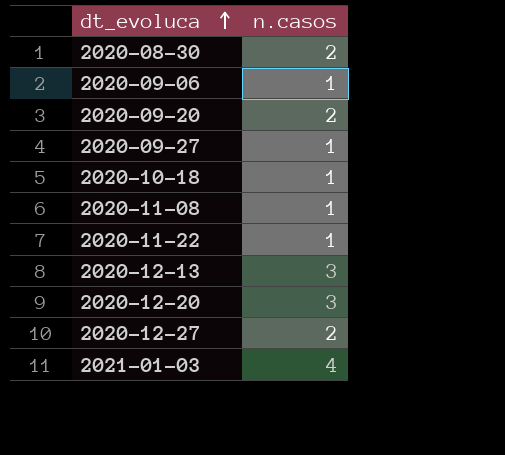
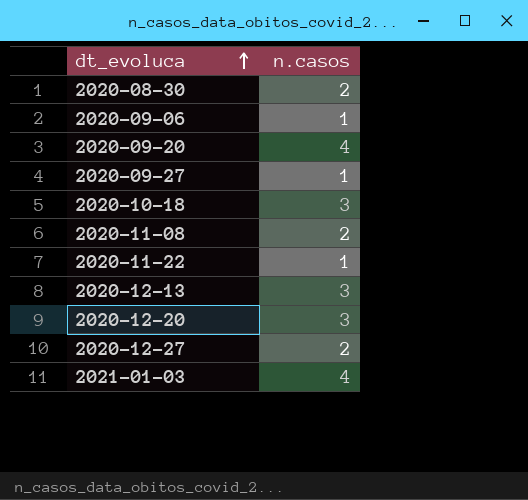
2020-09-20 | n.casos: 2 -> 4
2020-10-18 | n.casos: 1 -> 3
2020-11-08 | n.casos: 1 -> 2

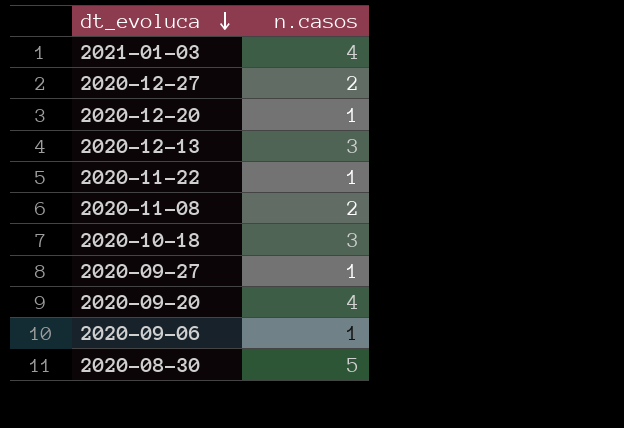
row order: dt_evoluca ascending -> dt_evoluca descending
2020-12-20 | n.casos: 3 -> 1
2020-08-30 | n.casos: 2 -> 5

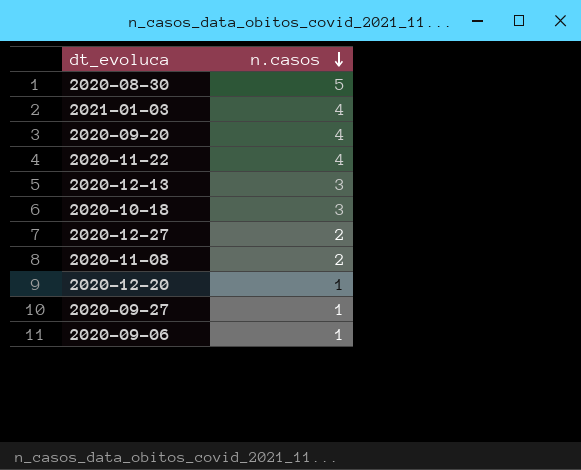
row order: dt_evoluca descending -> n.casos descending
2020-11-22 | n.casos: 1 -> 4

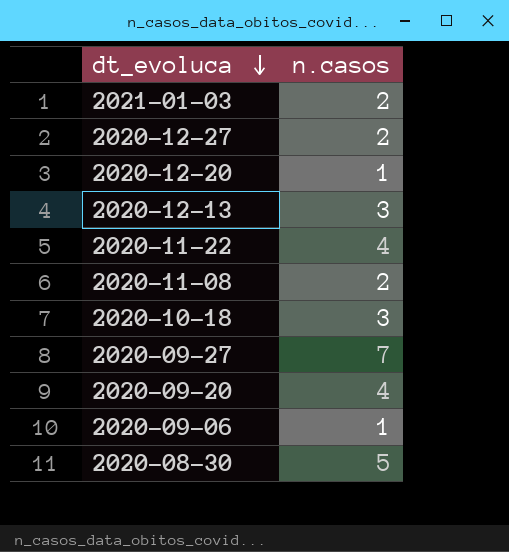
row order: n.casos descending -> dt_evoluca descending
2021-01-03 | n.casos: 4 -> 2
2020-09-27 | n.casos: 1 -> 7

